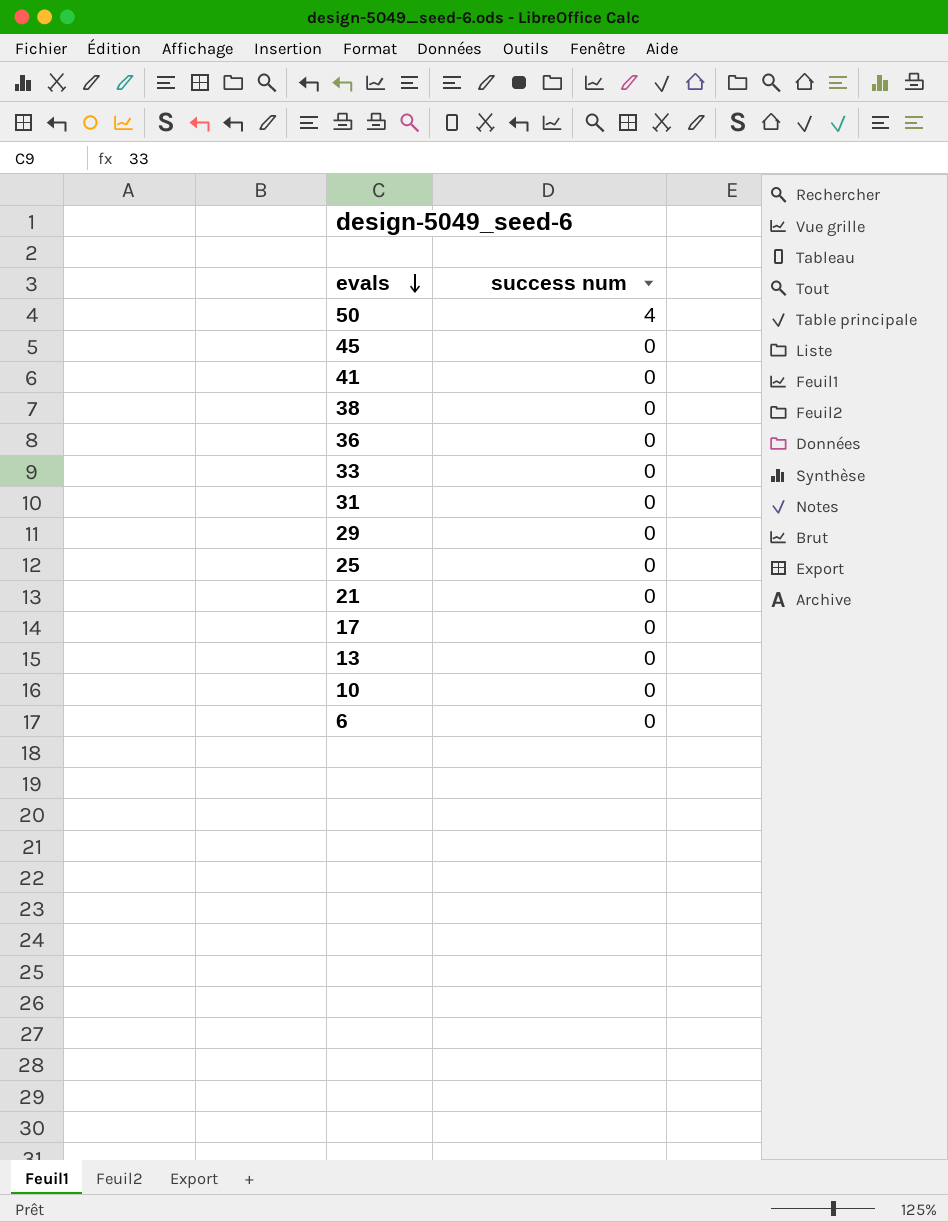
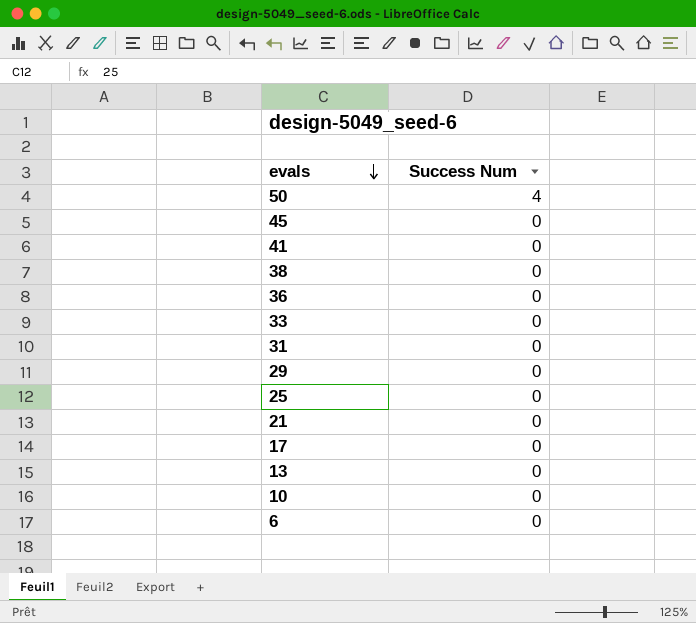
column name: success num -> Success Num

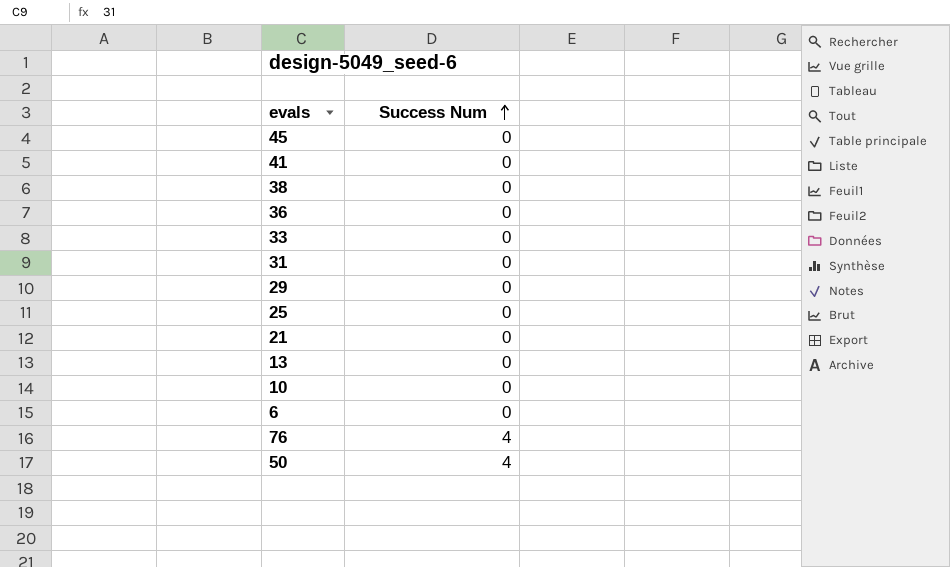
row order: evals descending -> Success Num ascending
row 17: 0 -> none
row 76: none -> 4

